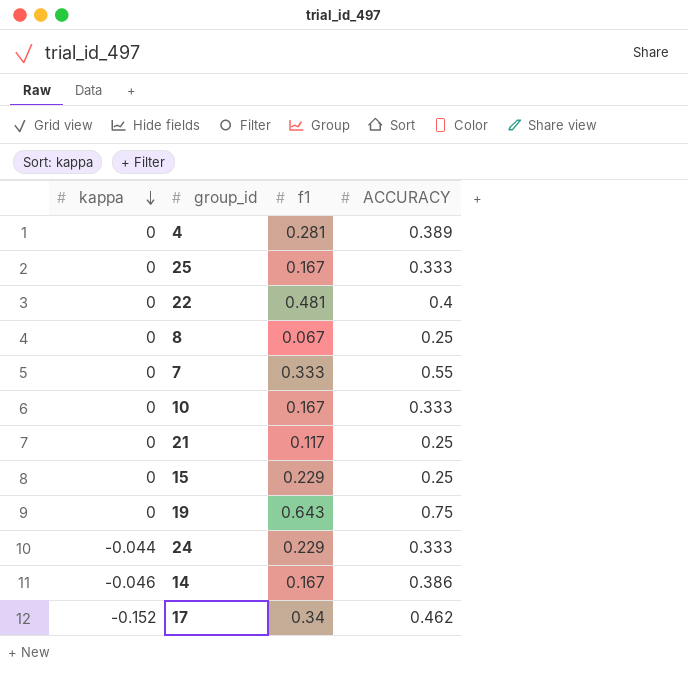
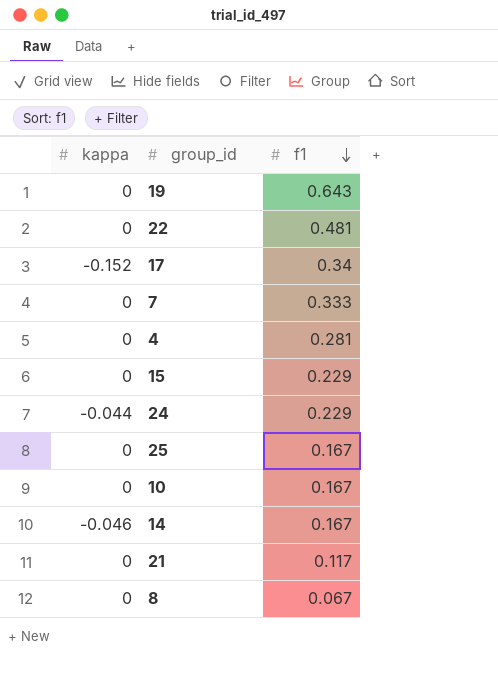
row order: kappa descending -> f1 descending
column ACCURACY | position: 4 -> none

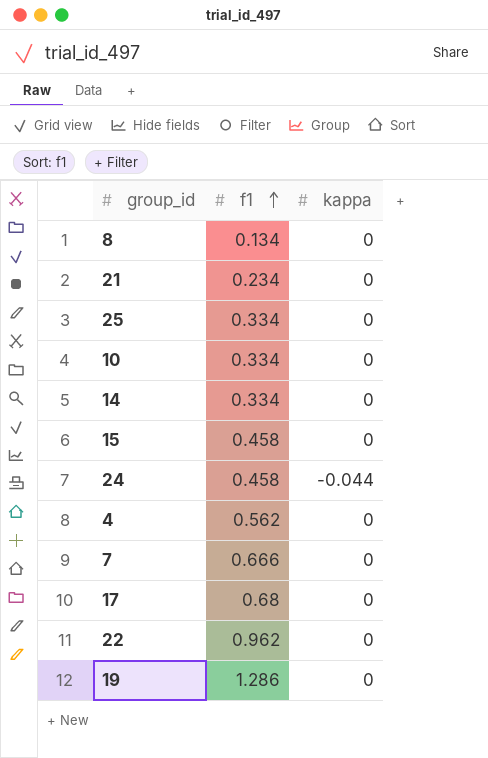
row order: f1 descending -> f1 ascending
column kappa | position: 1 -> 3
8 | f1: 0.067 -> 0.134
21 | f1: 0.117 -> 0.234
25 | f1: 0.167 -> 0.334
10 | f1: 0.167 -> 0.334
14 | f1: 0.167 -> 0.334
14 | kappa: -0.046 -> 0
15 | f1: 0.229 -> 0.458
24 | f1: 0.229 -> 0.458
4 | f1: 0.281 -> 0.562
7 | f1: 0.333 -> 0.666
17 | f1: 0.34 -> 0.68
17 | kappa: -0.152 -> 0
22 | f1: 0.481 -> 0.962
19 | f1: 0.643 -> 1.286

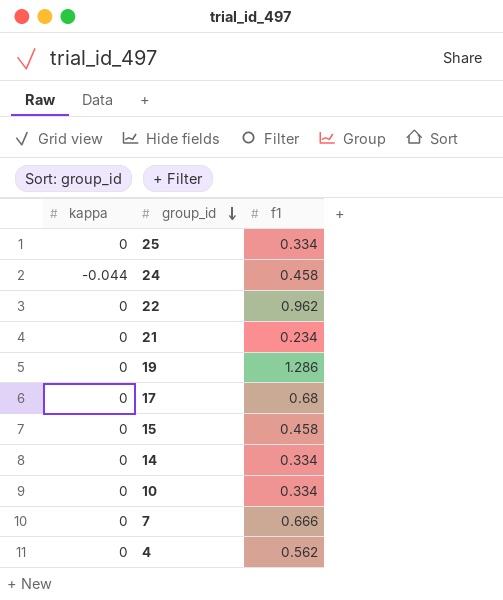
row order: f1 ascending -> group_id descending
column kappa | position: 3 -> 1
row 8: 0.134 | 0 -> none

